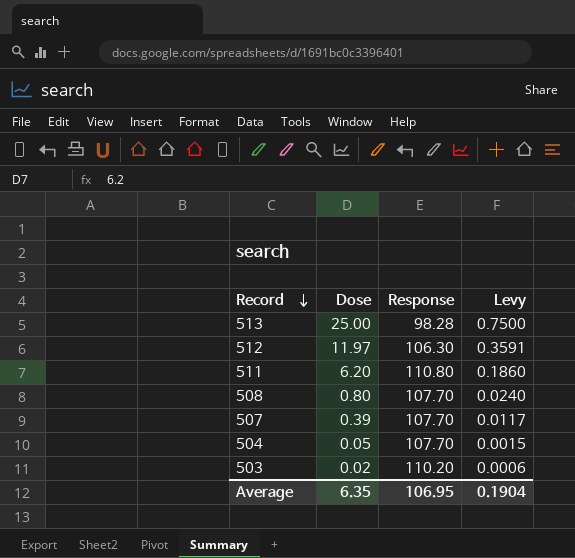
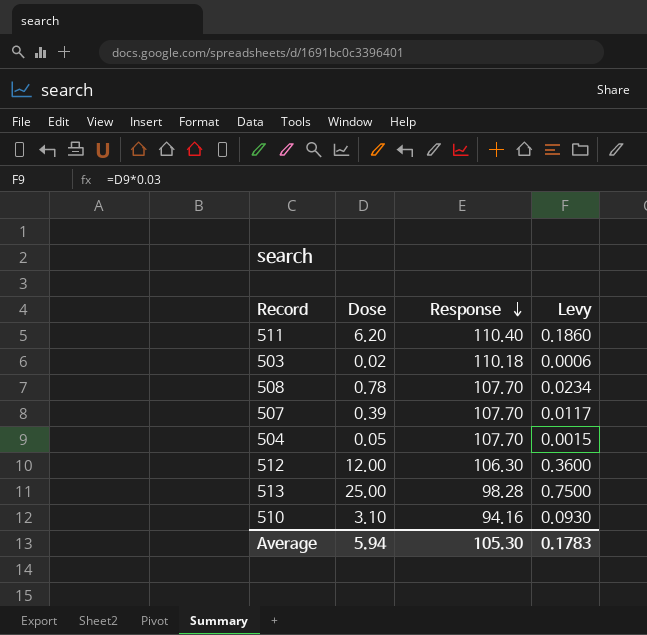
row order: Record descending -> Response descending
511 | Response: 110.80 -> 110.40
503 | Response: 110.20 -> 110.18
508 | Dose: 0.80 -> 0.78
508 | Levy: 0.0240 -> 0.0234
512 | Dose: 11.97 -> 12.00
512 | Levy: 0.3591 -> 0.3600
row 510: none -> 3.10 | 94.16 | 0.0930
Average | Dose: 6.35 -> 5.94
Average | Response: 106.95 -> 105.30
Average | Levy: 0.1904 -> 0.1783

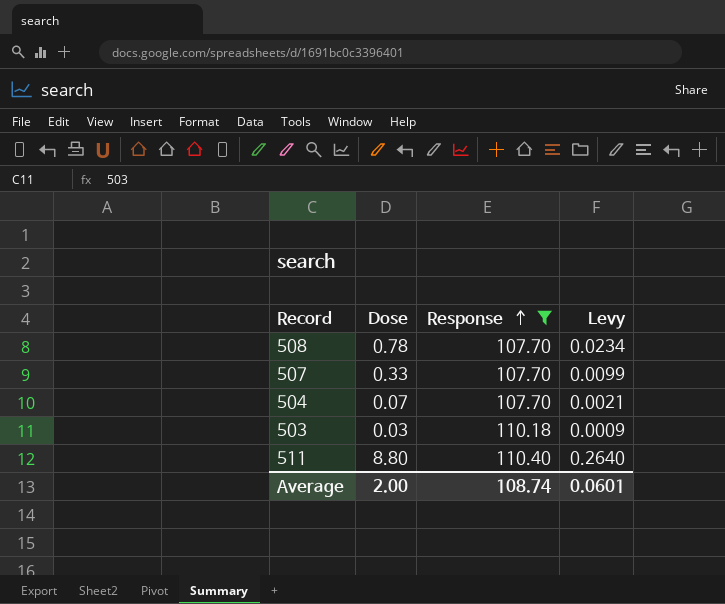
filter: none -> Response >= 107.70
row order: Response descending -> Response ascending
507 | Dose: 0.39 -> 0.33
507 | Levy: 0.0117 -> 0.0099
504 | Dose: 0.05 -> 0.07
504 | Levy: 0.0015 -> 0.0021
503 | Dose: 0.02 -> 0.03
503 | Levy: 0.0006 -> 0.0009
511 | Dose: 6.20 -> 8.80
511 | Levy: 0.1860 -> 0.2640
Average | Dose: 5.94 -> 2.00
Average | Response: 105.30 -> 108.74
Average | Levy: 0.1783 -> 0.0601

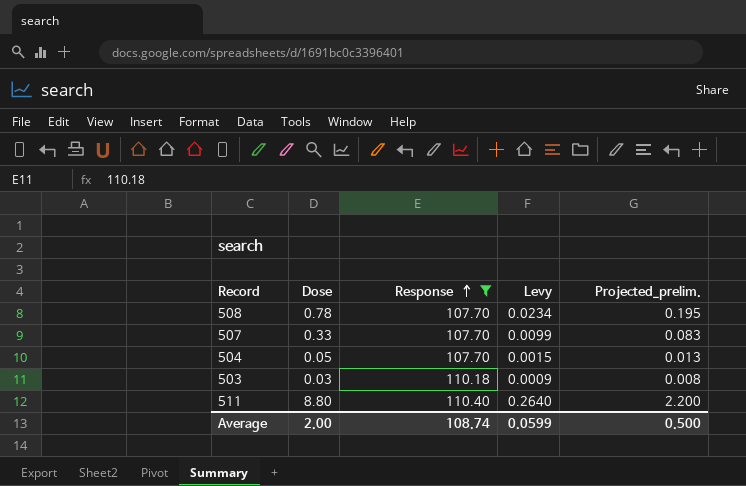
column Projected_prelim. | formula: none -> [Dose] * 0.25
504 | Dose: 0.07 -> 0.05
504 | Levy: 0.0021 -> 0.0015
Average | Levy: 0.0601 -> 0.0599

